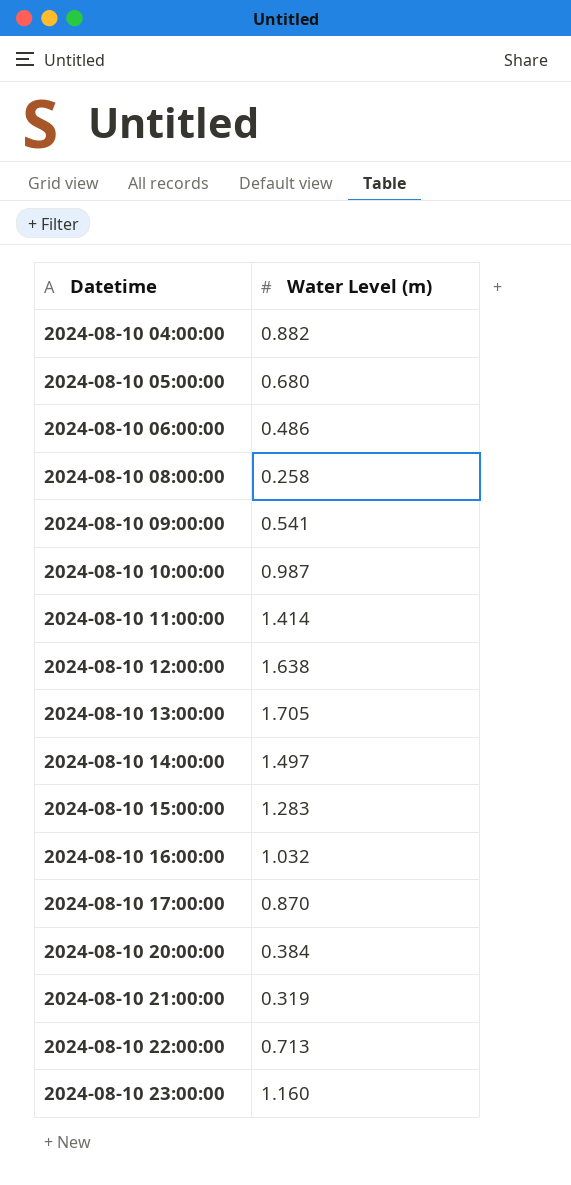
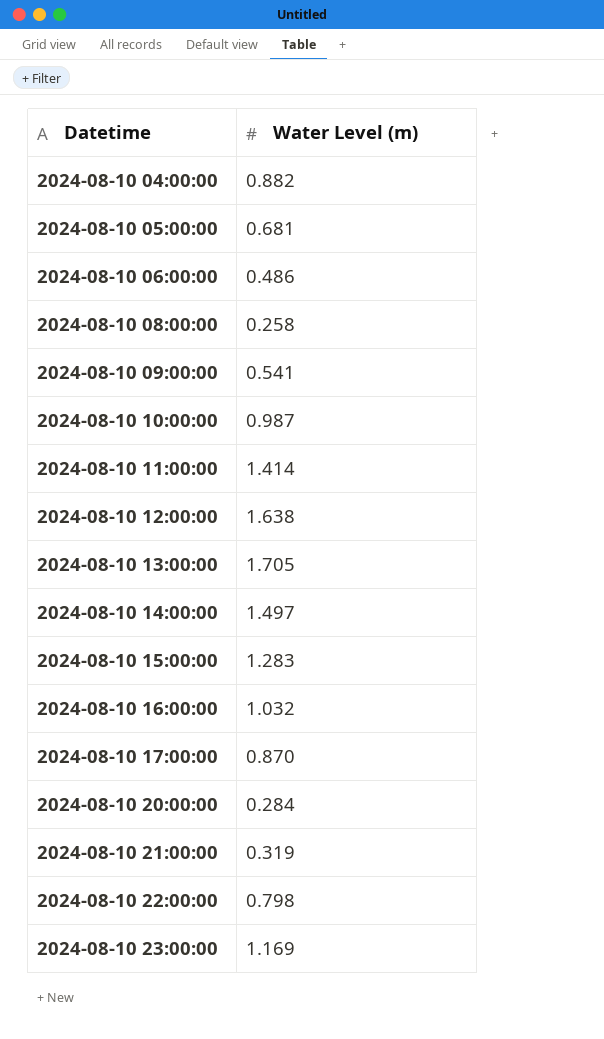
2024-08-10 05:00:00 | Water Level (m): 0.680 -> 0.681
2024-08-10 20:00:00 | Water Level (m): 0.384 -> 0.284
2024-08-10 22:00:00 | Water Level (m): 0.713 -> 0.798
2024-08-10 23:00:00 | Water Level (m): 1.160 -> 1.169

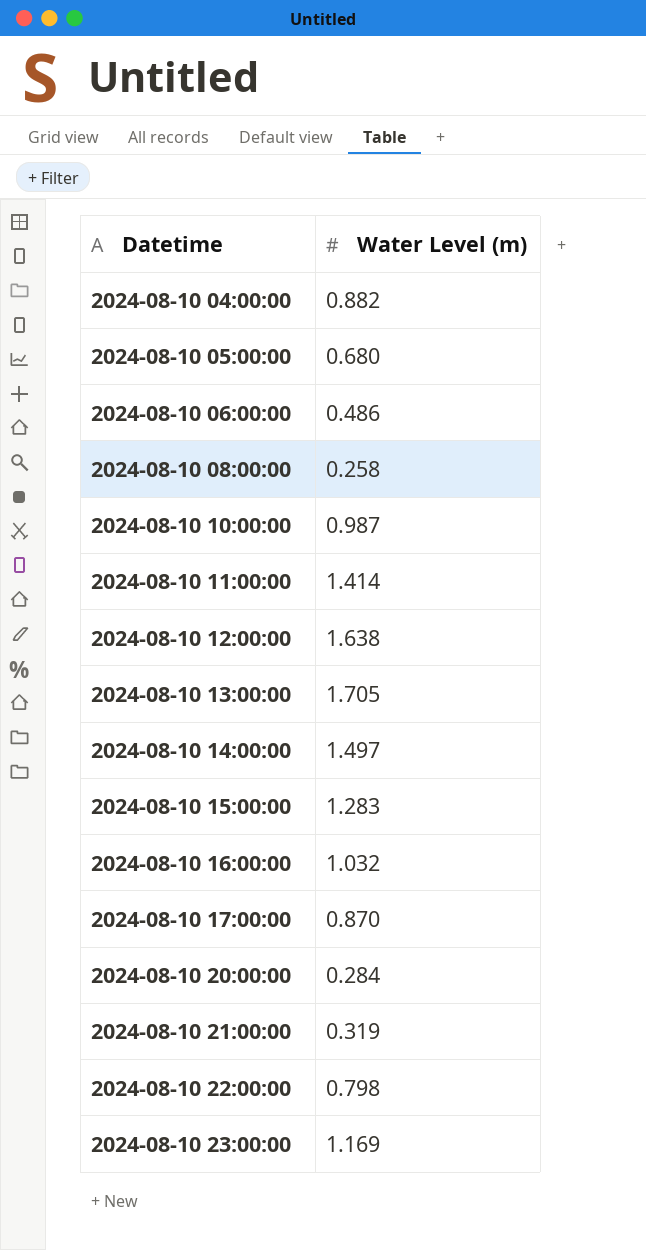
row 2024-08-10 09:00:00: 0.541 -> none
2024-08-10 05:00:00 | Water Level (m): 0.681 -> 0.680

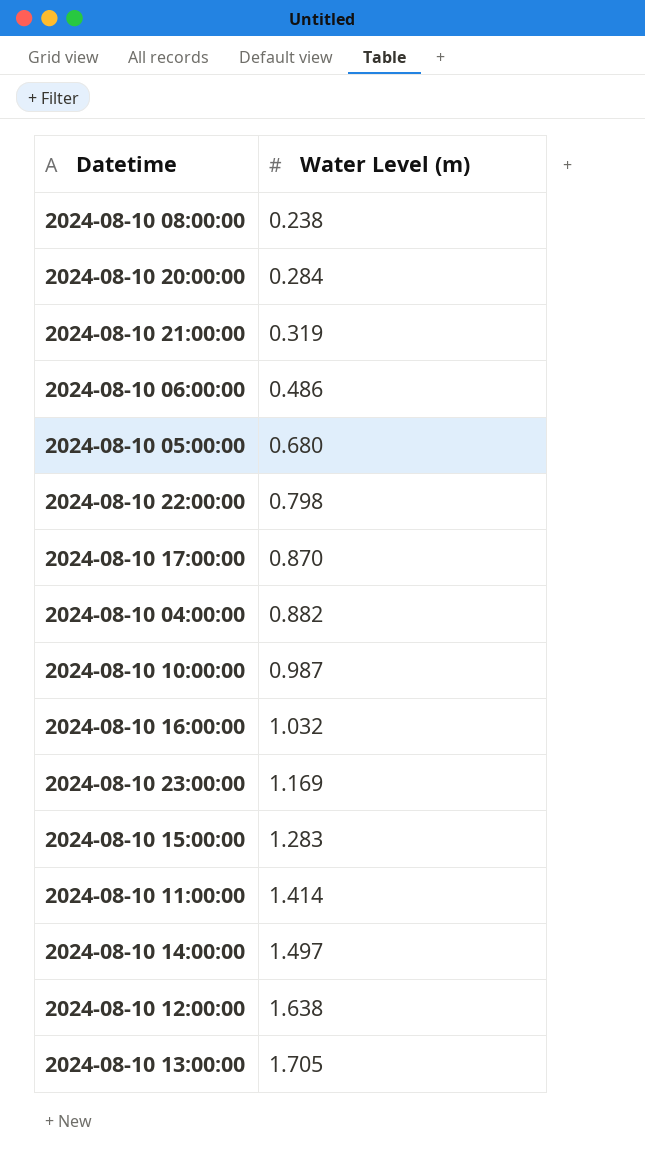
row order: Datetime ascending -> Water Level (m) ascending
2024-08-10 08:00:00 | Water Level (m): 0.258 -> 0.238

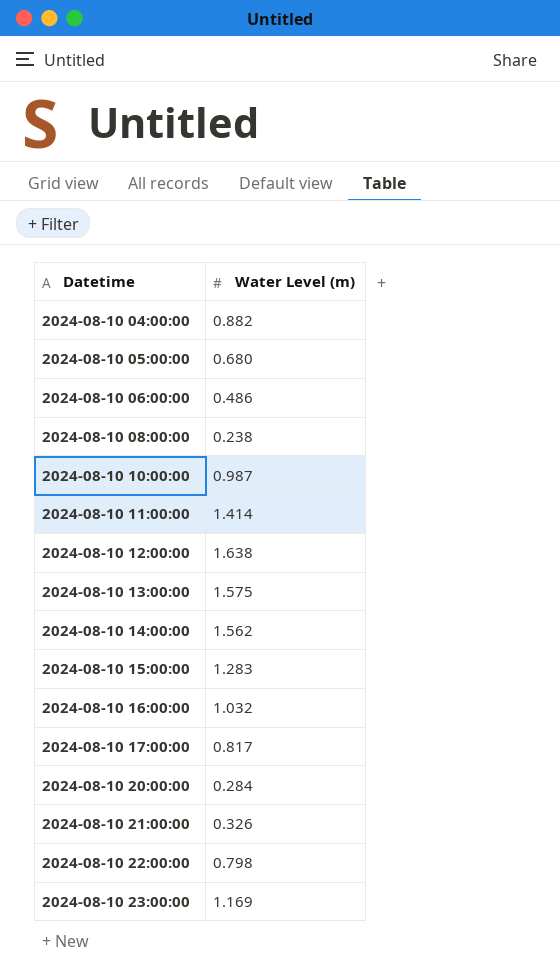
row order: Water Level (m) ascending -> Datetime ascending
2024-08-10 13:00:00 | Water Level (m): 1.705 -> 1.575
2024-08-10 14:00:00 | Water Level (m): 1.497 -> 1.562
2024-08-10 17:00:00 | Water Level (m): 0.870 -> 0.817
2024-08-10 21:00:00 | Water Level (m): 0.319 -> 0.326

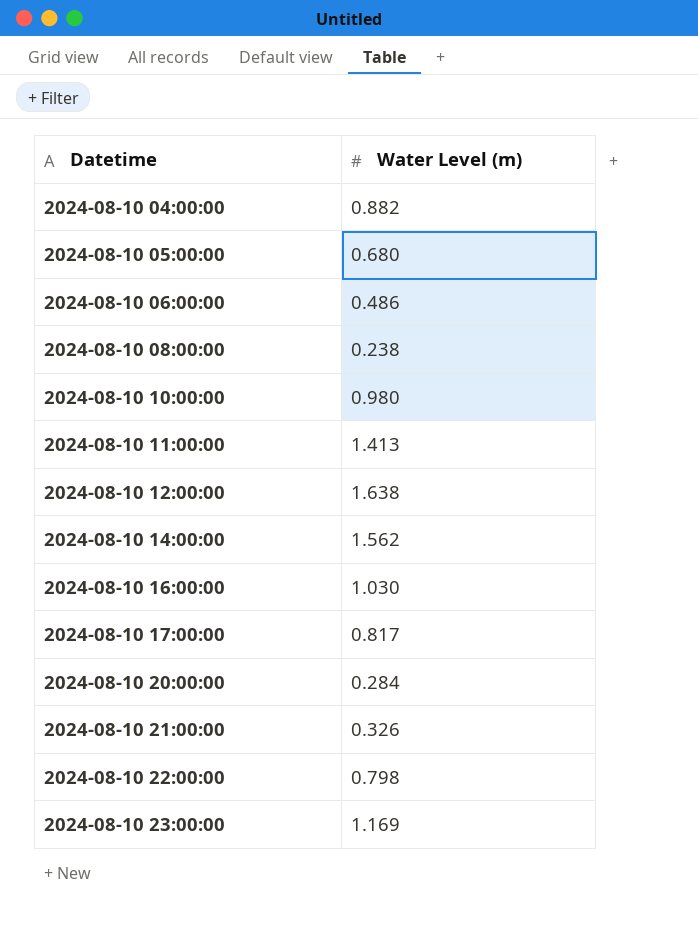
row 2024-08-10 13:00:00: 1.575 -> none
row 2024-08-10 15:00:00: 1.283 -> none
2024-08-10 10:00:00 | Water Level (m): 0.987 -> 0.980
2024-08-10 11:00:00 | Water Level (m): 1.414 -> 1.413
2024-08-10 16:00:00 | Water Level (m): 1.032 -> 1.030

